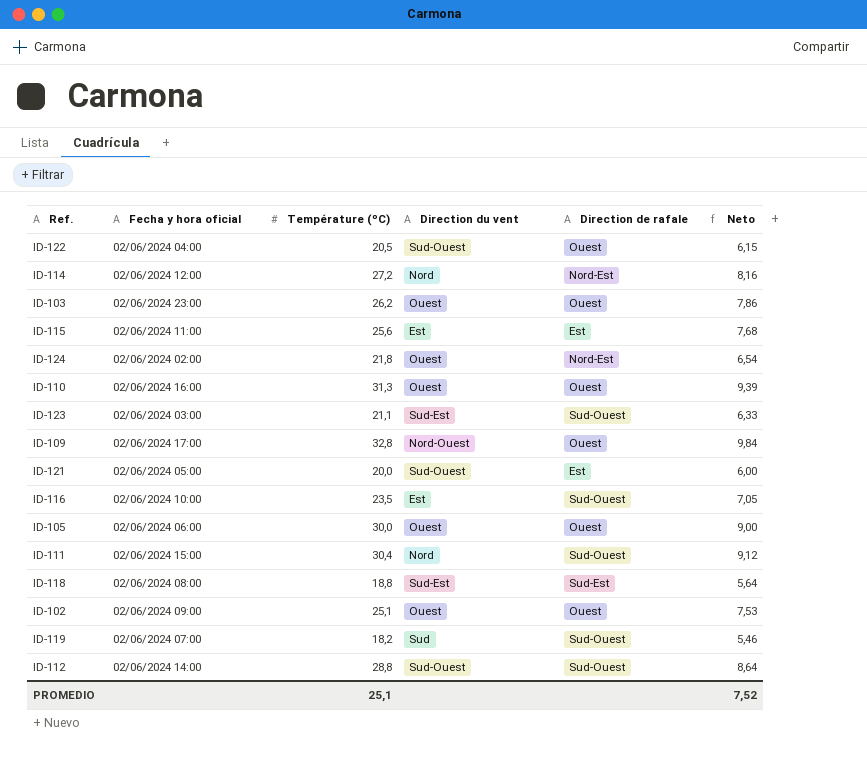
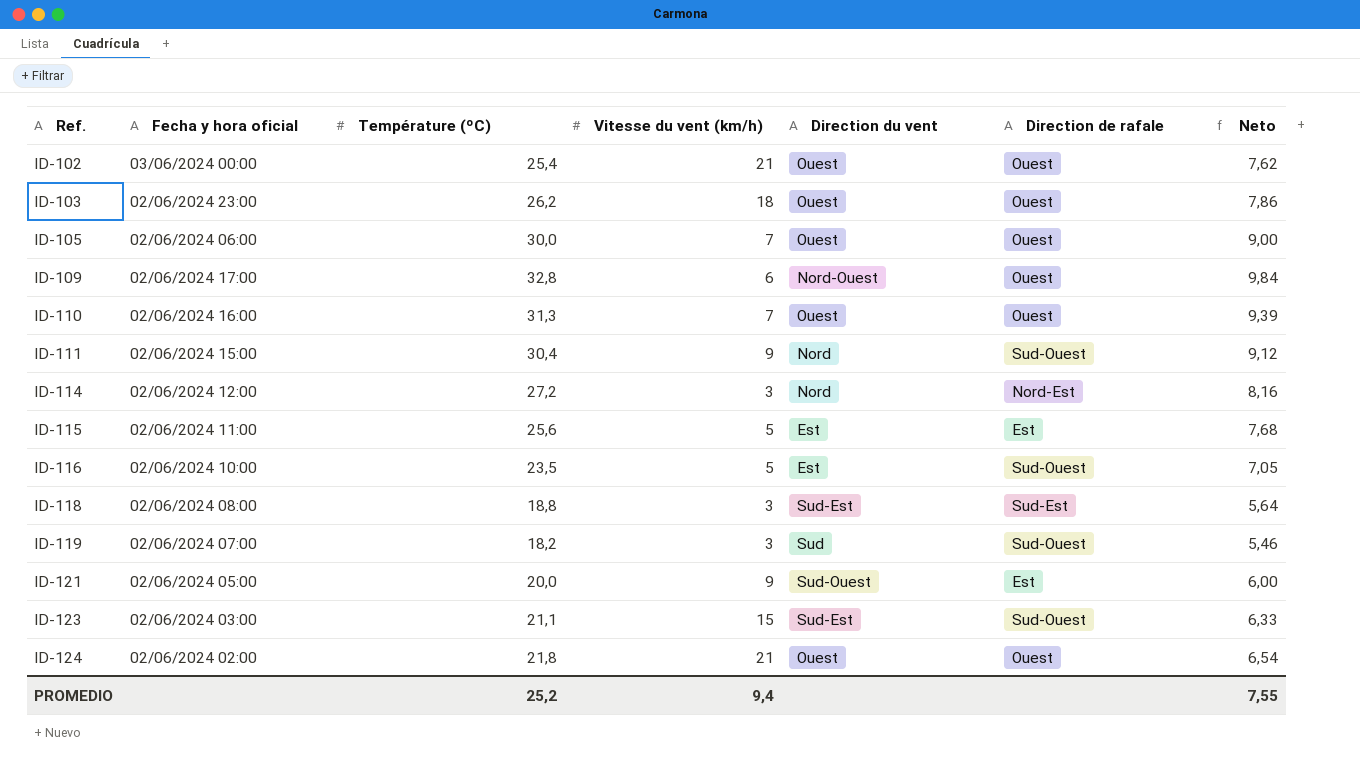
row order: none -> Ref. ascending
column Vitesse du vent (km/h) | position: none -> 4
row ID-122: 02/06/2024 04:00 | 20,5 | Sud-Ouest | Ouest | 6,15 -> none
row ID-112: 02/06/2024 14:00 | 28,8 | Sud-Ouest | Sud-Ouest | 8,64 -> none
ID-102 | Fecha y hora oficial: 02/06/2024 09:00 -> 03/06/2024 00:00
ID-102 | Température (ºC): 25,1 -> 25,4
ID-102 | Neto: 7,53 -> 7,62
ID-124 | Direction de rafale: Nord-Est -> Ouest
PROMEDIO | Température (ºC): 25,1 -> 25,2
PROMEDIO | Neto: 7,52 -> 7,55

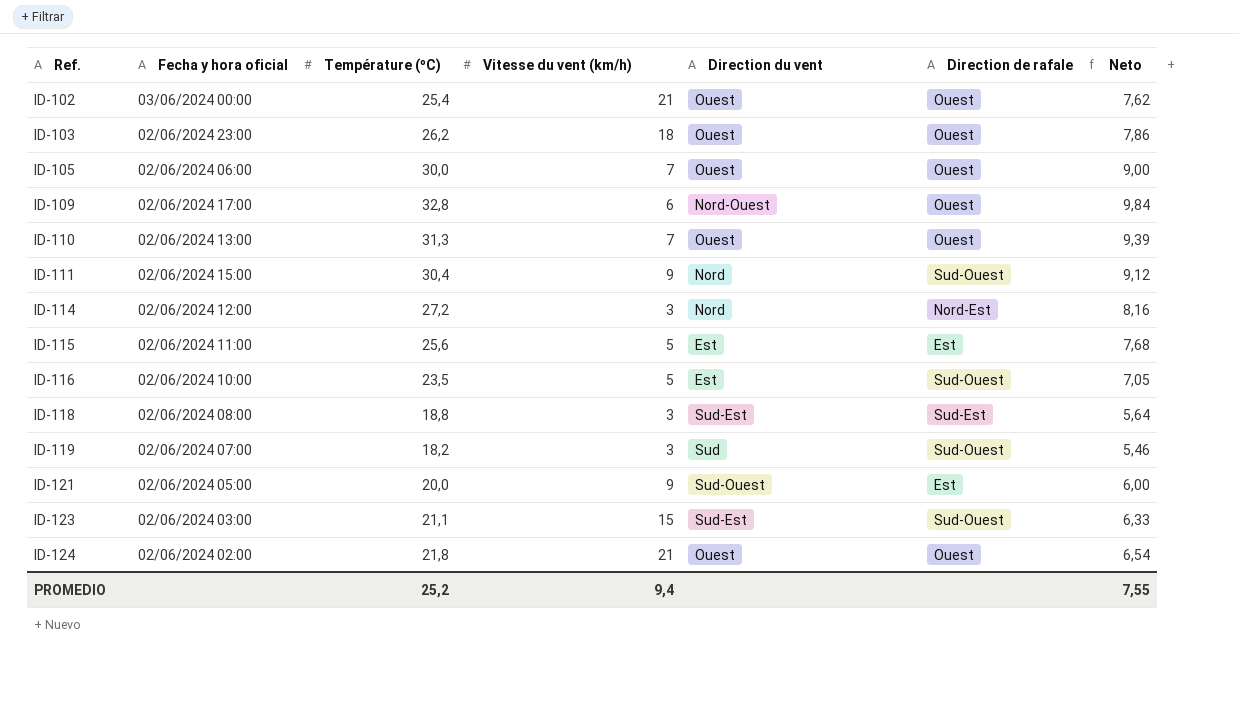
ID-110 | Fecha y hora oficial: 02/06/2024 16:00 -> 02/06/2024 13:00

